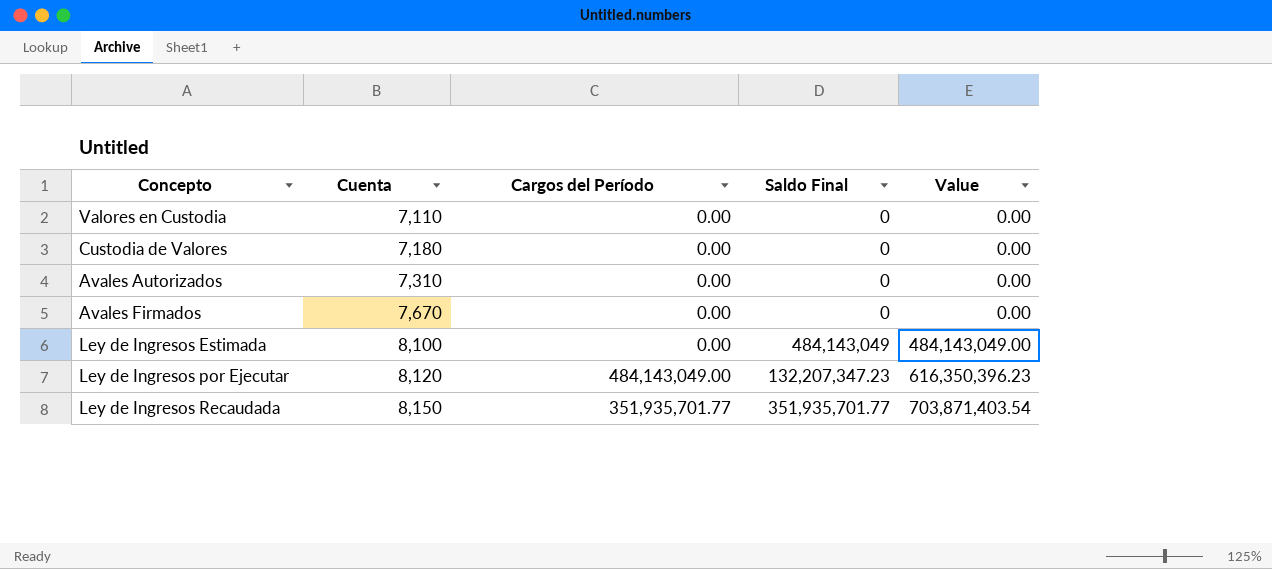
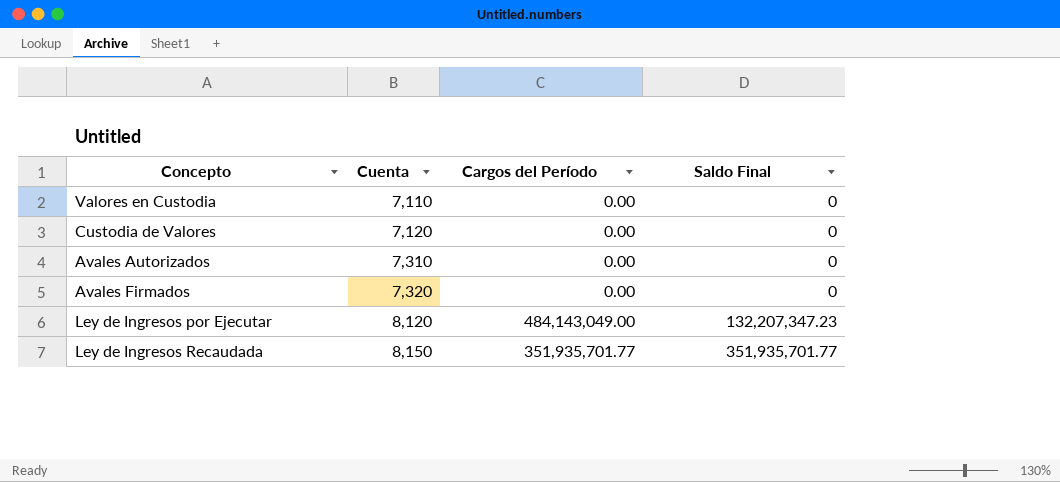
column Value | formula: [Cargos del Período] + [Saldo Final] -> none
row Ley de Ingresos Estimada: 8,100 | 0.00 | 484,143,049 | 484,143,049.00 -> none
Custodia de Valores | Cuenta: 7,180 -> 7,120
Avales Firmados | Cuenta: 7,670 -> 7,320

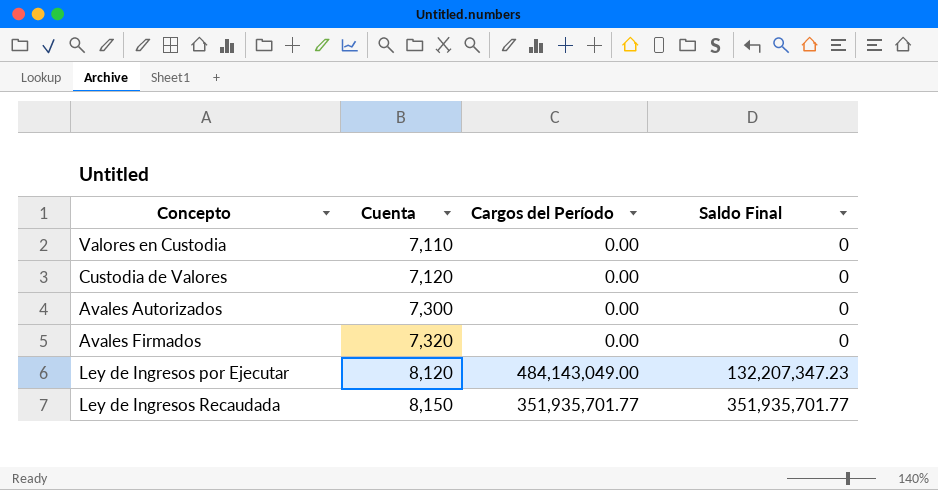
Avales Autorizados | Cuenta: 7,310 -> 7,300

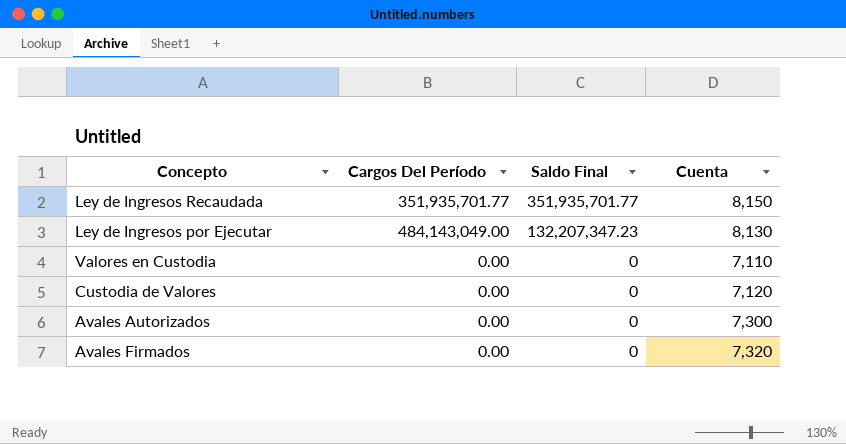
row order: Cuenta ascending -> Saldo Final descending
column name: Cargos del Período -> Cargos Del Período
column Cuenta | position: 2 -> 4
Ley de Ingresos por Ejecutar | Cuenta: 8,120 -> 8,130

